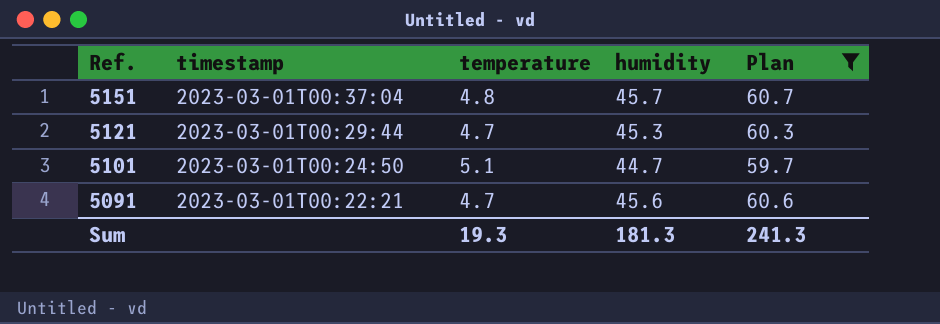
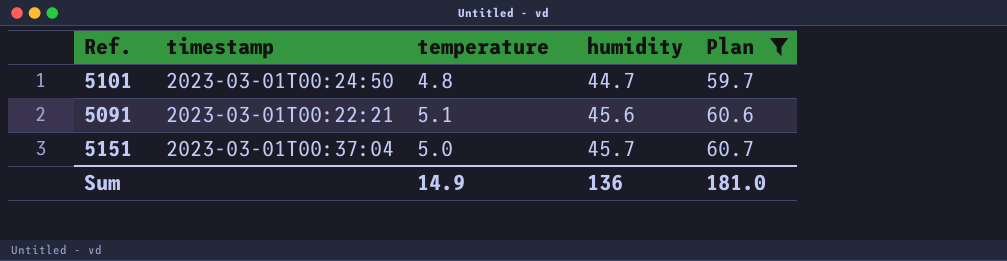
row order: Ref. descending -> humidity ascending
row 5121: 2023-03-01T00:29:44 | 4.7 | 45.3 | 60.3 -> none
5101 | temperature: 5.1 -> 4.8
5091 | temperature: 4.7 -> 5.1
5151 | temperature: 4.8 -> 5.0
Sum | temperature: 19.3 -> 14.9
Sum | humidity: 181.3 -> 136
Sum | Plan: 241.3 -> 181.0

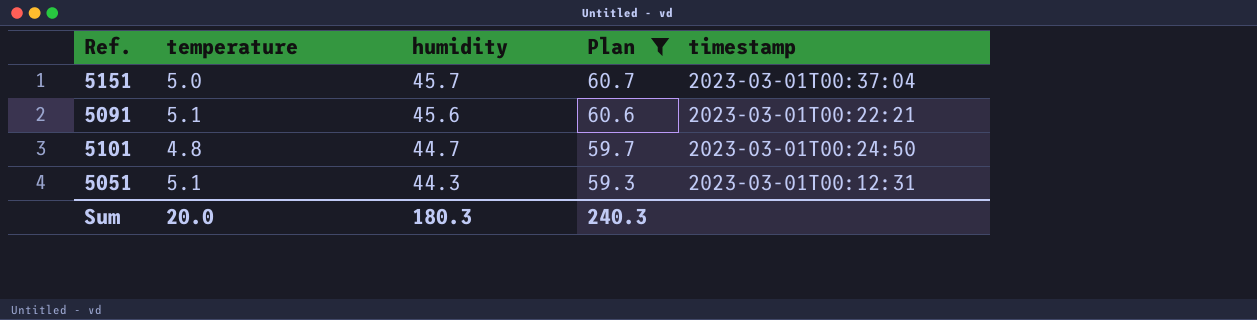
row order: humidity ascending -> humidity descending
column timestamp | position: 2 -> 5
row 5051: none -> 5.1 | 44.3 | 59.3 | 2023-03-01T00:12:31
Sum | temperature: 14.9 -> 20.0
Sum | humidity: 136 -> 180.3
Sum | Plan: 181.0 -> 240.3

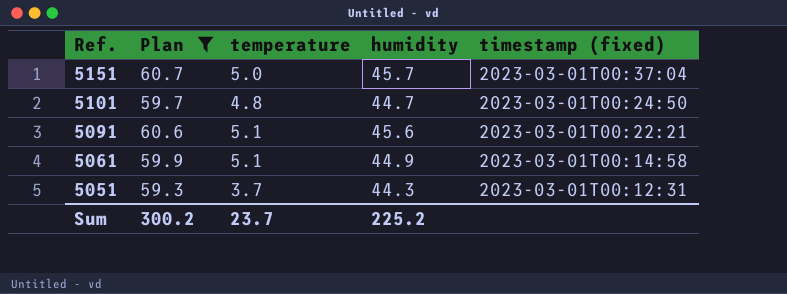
row order: humidity descending -> Ref. descending
column Plan | position: 4 -> 2
column name: timestamp -> timestamp (fixed)
row 5061: none -> 59.9 | 5.1 | 44.9 | 2023-03-01T00:14:58
5051 | temperature: 5.1 -> 3.7
Sum | Plan: 240.3 -> 300.2
Sum | temperature: 20.0 -> 23.7
Sum | humidity: 180.3 -> 225.2

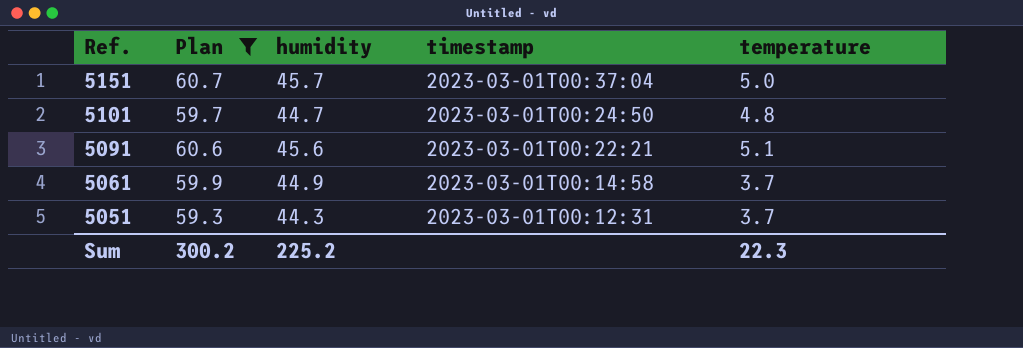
column name: timestamp (fixed) -> timestamp
column temperature | position: 3 -> 5
5061 | temperature: 5.1 -> 3.7
Sum | temperature: 23.7 -> 22.3

